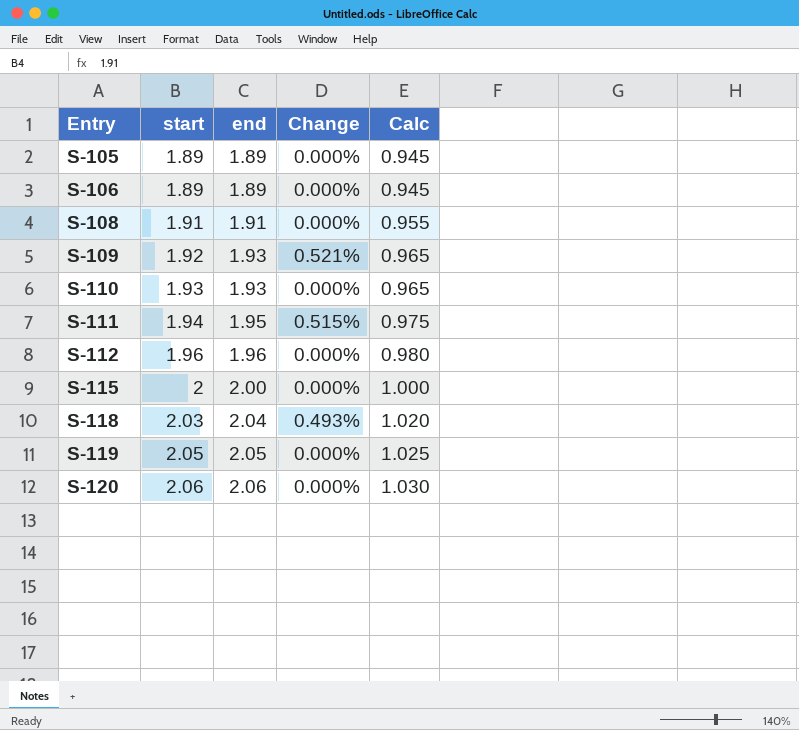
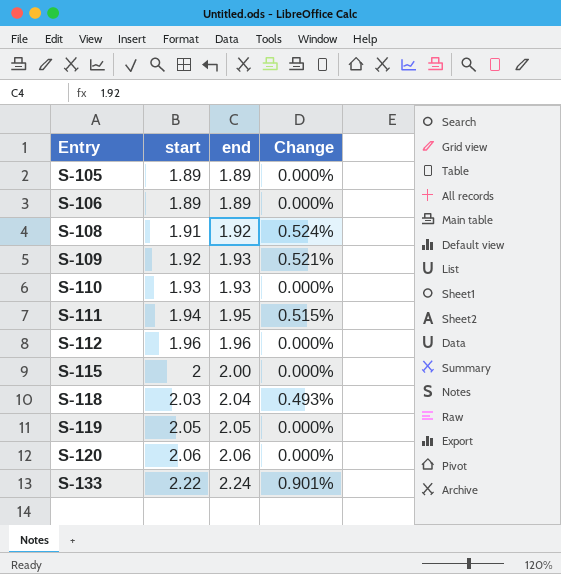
column Calc | formula: [end] * 0.5 -> none
S-108 | end: 1.91 -> 1.92
S-108 | Change: 0.000% -> 0.524%
row S-133: none -> 2.22 | 2.24 | 0.901%

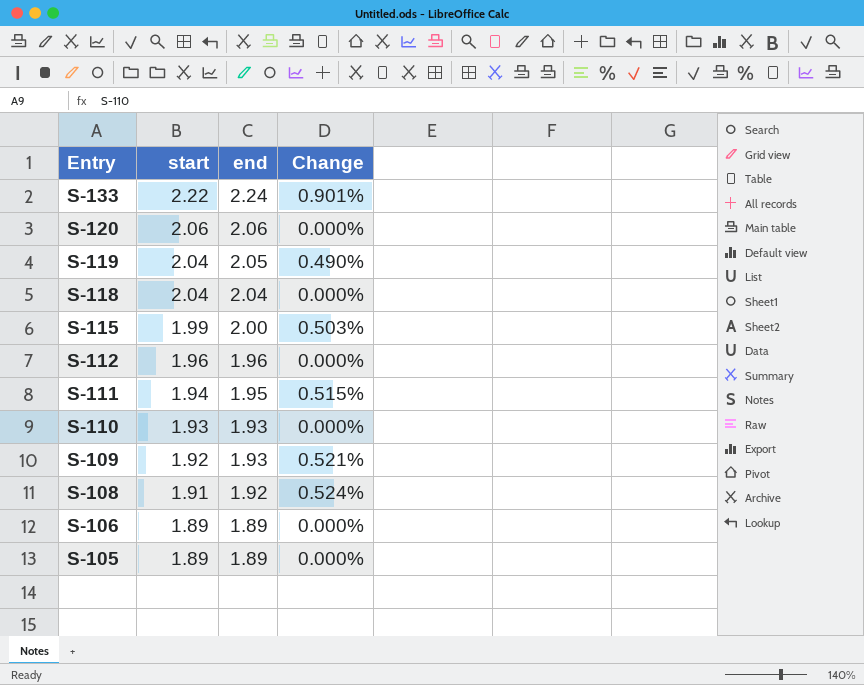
row order: Entry ascending -> Entry descending
S-119 | start: 2.05 -> 2.04
S-119 | Change: 0.000% -> 0.490%
S-118 | start: 2.03 -> 2.04
S-118 | Change: 0.493% -> 0.000%
S-115 | start: 2 -> 1.99
S-115 | Change: 0.000% -> 0.503%

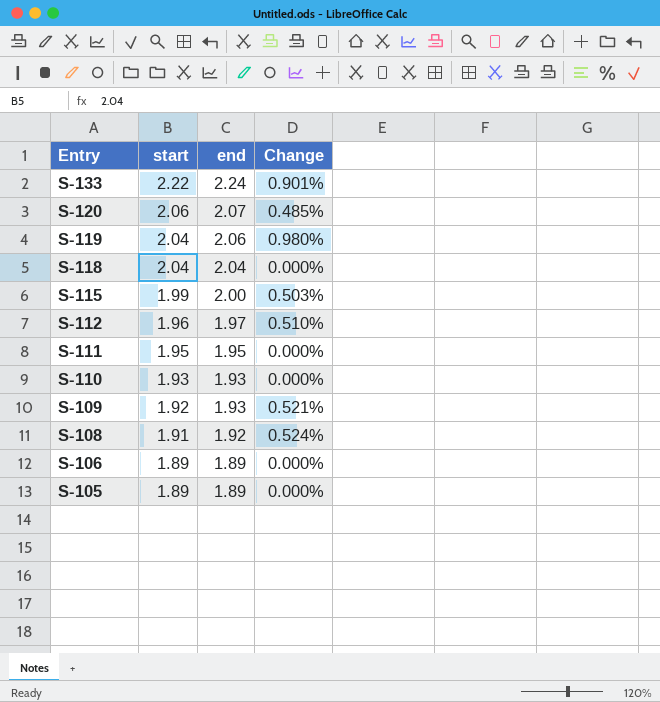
S-120 | end: 2.06 -> 2.07
S-120 | Change: 0.000% -> 0.485%
S-119 | end: 2.05 -> 2.06
S-119 | Change: 0.490% -> 0.980%
S-112 | end: 1.96 -> 1.97
S-112 | Change: 0.000% -> 0.510%
S-111 | start: 1.94 -> 1.95
S-111 | Change: 0.515% -> 0.000%

